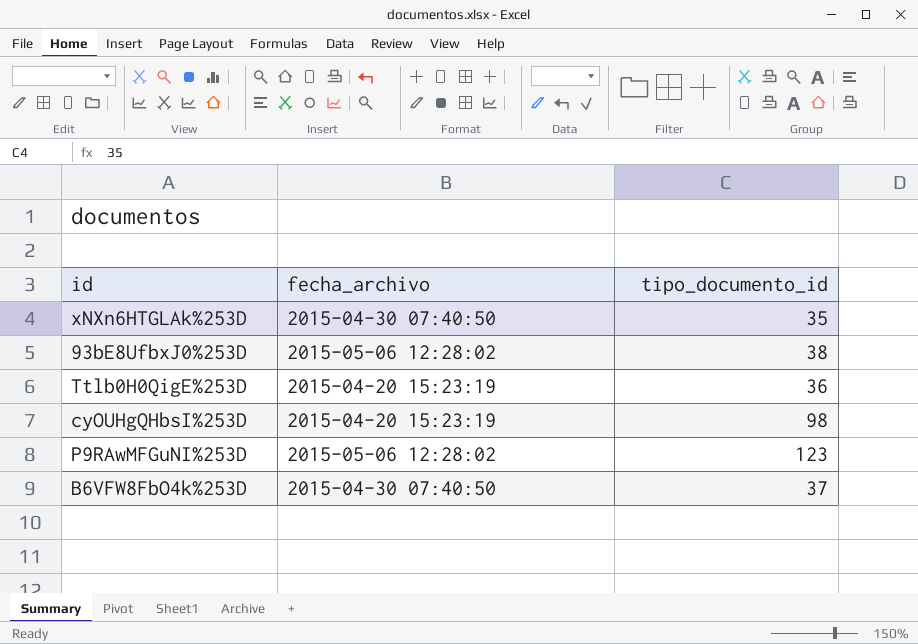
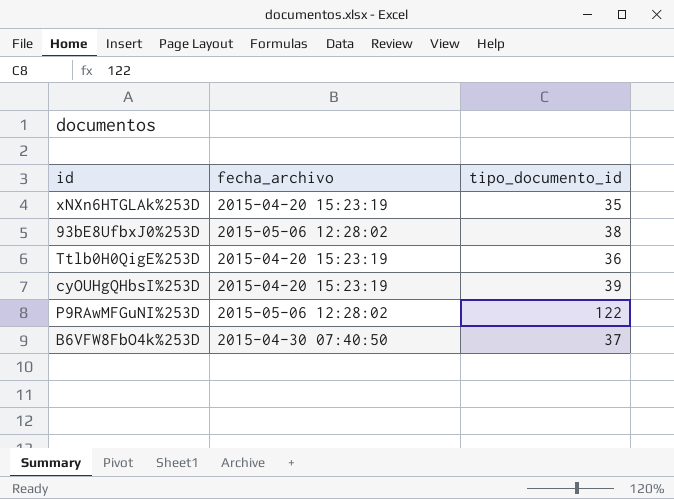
xNXn6HTGLAk%253D | fecha_archivo: 2015-04-30 07:40:50 -> 2015-04-20 15:23:19
cyOUHgQHbsI%253D | tipo_documento_id: 98 -> 39
P9RAwMFGuNI%253D | tipo_documento_id: 123 -> 122

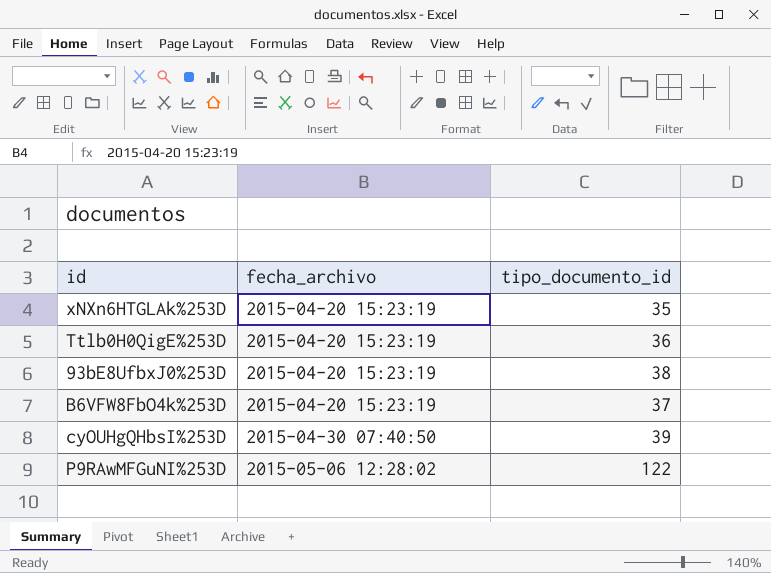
row order: none -> fecha_archivo ascending
93bE8UfbxJ0%253D | fecha_archivo: 2015-05-06 12:28:02 -> 2015-04-20 15:23:19
B6VFW8FbO4k%253D | fecha_archivo: 2015-04-30 07:40:50 -> 2015-04-20 15:23:19
cyOUHgQHbsI%253D | fecha_archivo: 2015-04-20 15:23:19 -> 2015-04-30 07:40:50

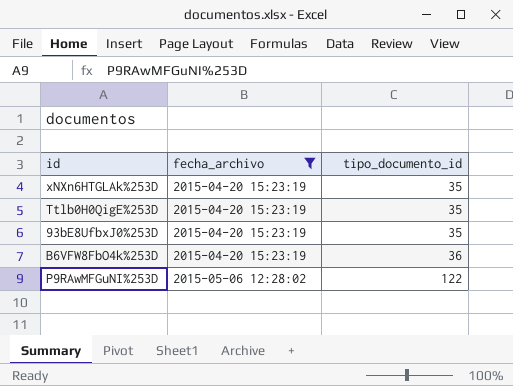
filter: none -> fecha_archivo != 2015-04-30 07:40:50
Ttlb0H0QigE%253D | tipo_documento_id: 36 -> 35
93bE8UfbxJ0%253D | tipo_documento_id: 38 -> 35
B6VFW8FbO4k%253D | tipo_documento_id: 37 -> 36

